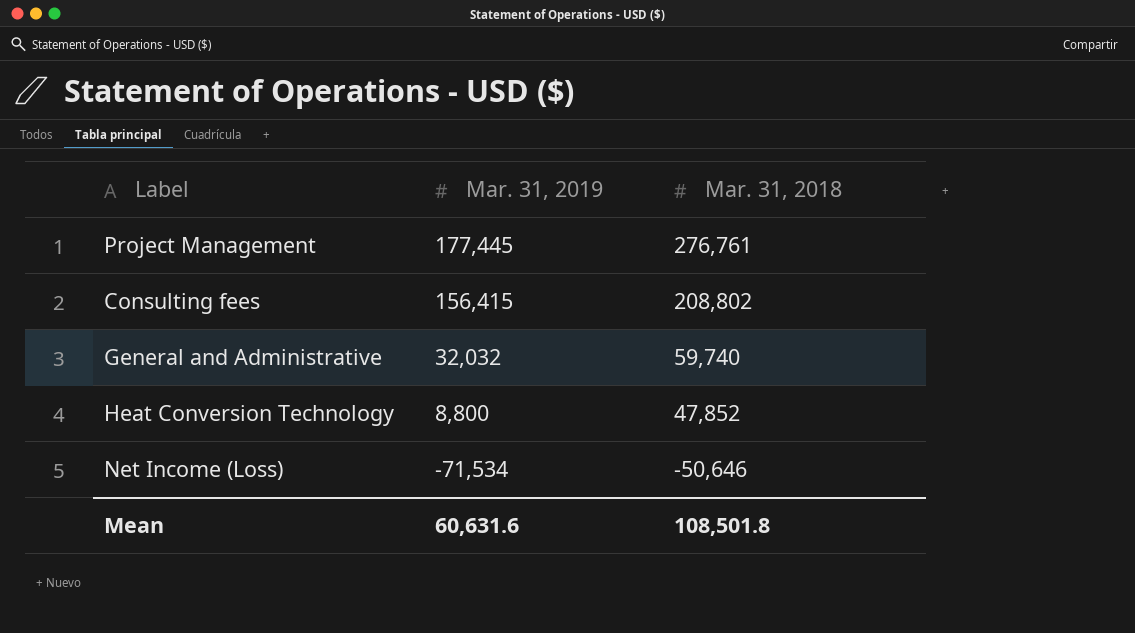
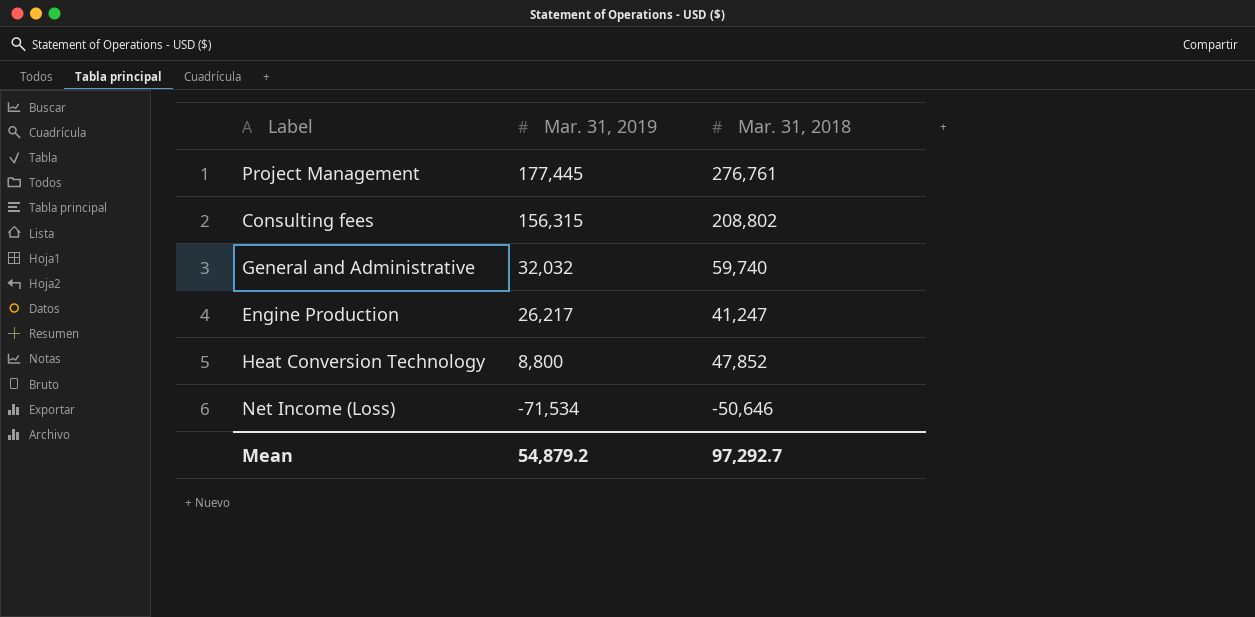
Consulting fees | Mar. 31, 2019: 156,415 -> 156,315
row Engine Production: none -> 26,217 | 41,247
Mean | Mar. 31, 2019: 60,631.6 -> 54,879.2
Mean | Mar. 31, 2018: 108,501.8 -> 97,292.7

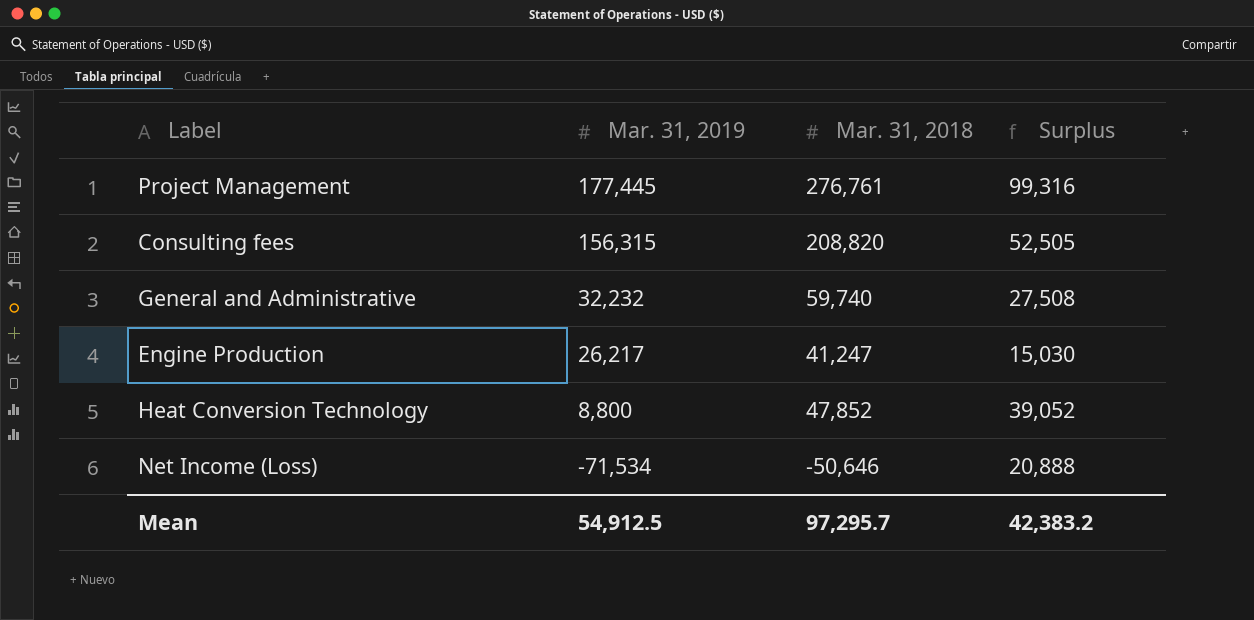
column Surplus | formula: none -> [Mar. 31, 2018] - [Mar. 31, 2019]
Consulting fees | Mar. 31, 2018: 208,802 -> 208,820
General and Administrative | Mar. 31, 2019: 32,032 -> 32,232
Mean | Mar. 31, 2019: 54,879.2 -> 54,912.5
Mean | Mar. 31, 2018: 97,292.7 -> 97,295.7

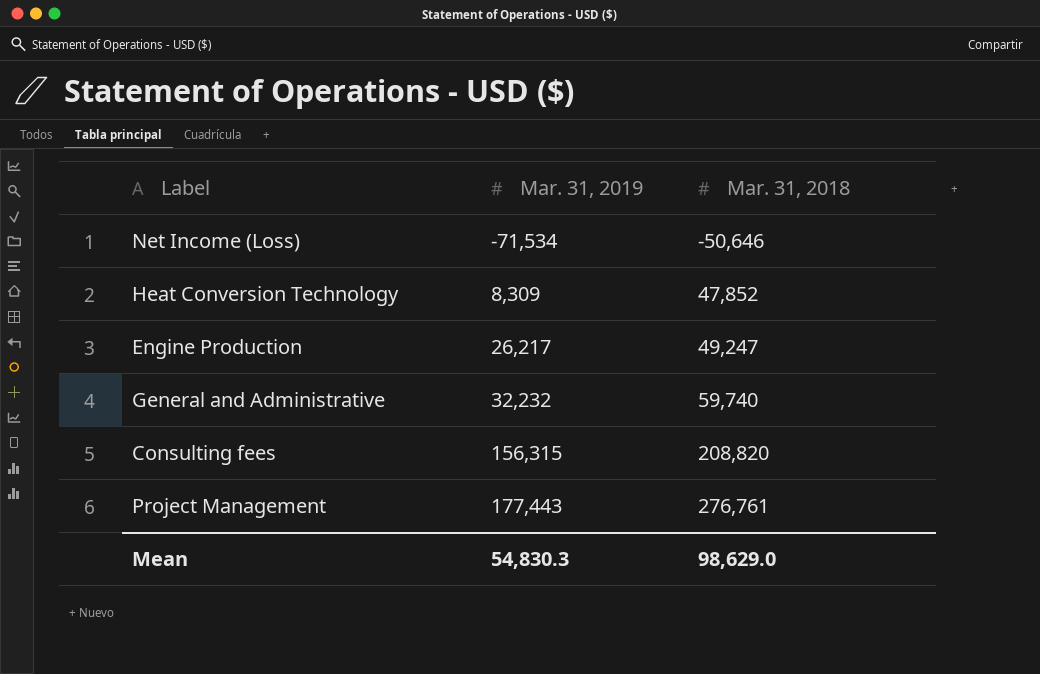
row order: Mar. 31, 2019 descending -> Mar. 31, 2019 ascending
column Surplus | formula: [Mar. 31, 2018] - [Mar. 31, 2019] -> none
Heat Conversion Technology | Mar. 31, 2019: 8,800 -> 8,309
Engine Production | Mar. 31, 2018: 41,247 -> 49,247
Project Management | Mar. 31, 2019: 177,445 -> 177,443
Mean | Mar. 31, 2019: 54,912.5 -> 54,830.3
Mean | Mar. 31, 2018: 97,295.7 -> 98,629.0

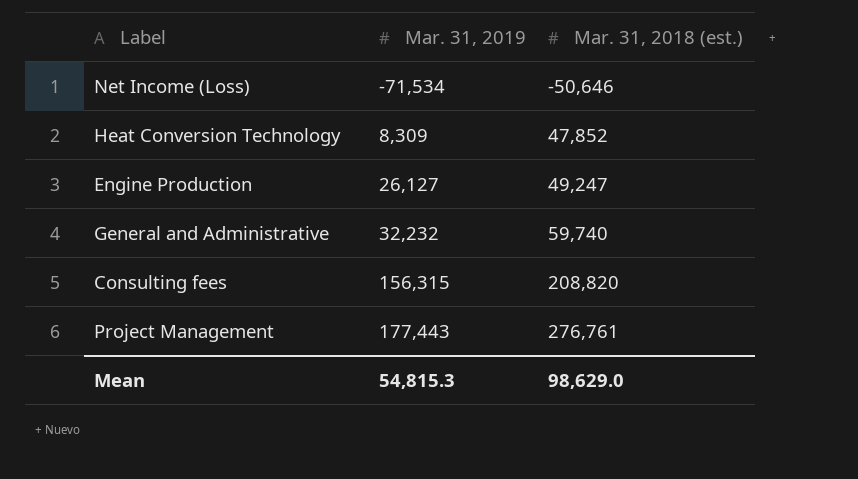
column name: Mar. 31, 2018 -> Mar. 31, 2018 (est.)
Engine Production | Mar. 31, 2019: 26,217 -> 26,127
Mean | Mar. 31, 2019: 54,830.3 -> 54,815.3

